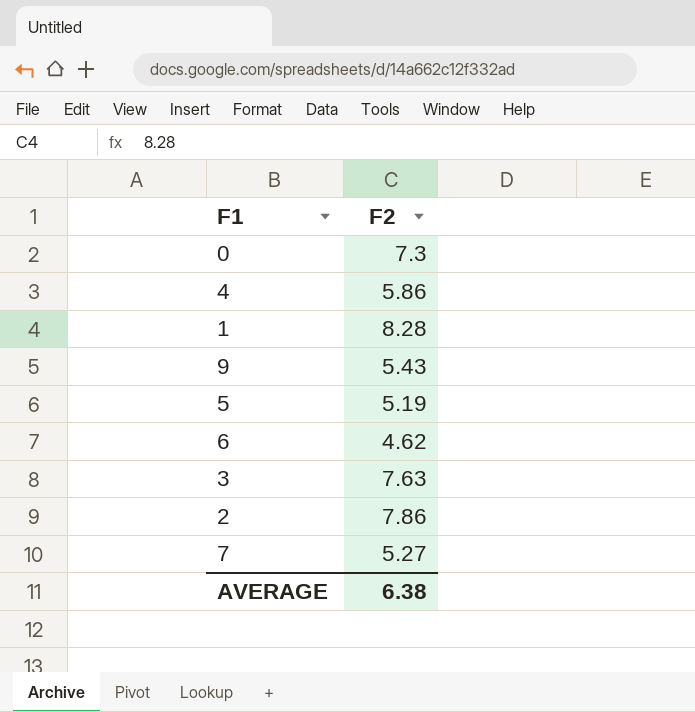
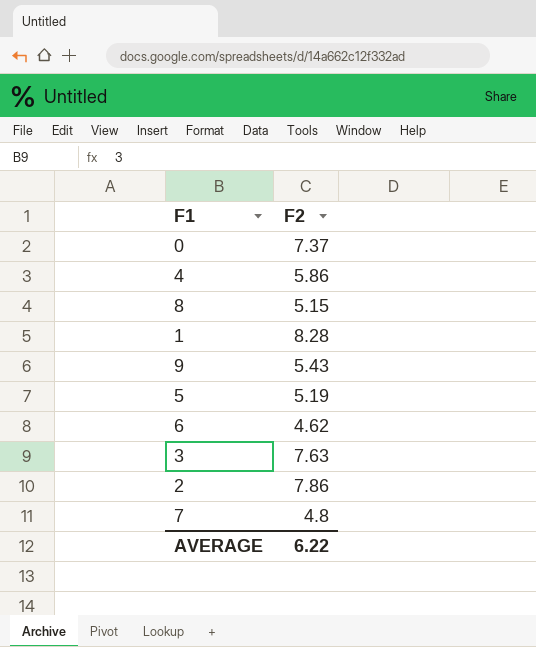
0 | F2: 7.3 -> 7.37
row 8: none -> 5.15
7 | F2: 5.27 -> 4.8
AVERAGE | F2: 6.38 -> 6.22

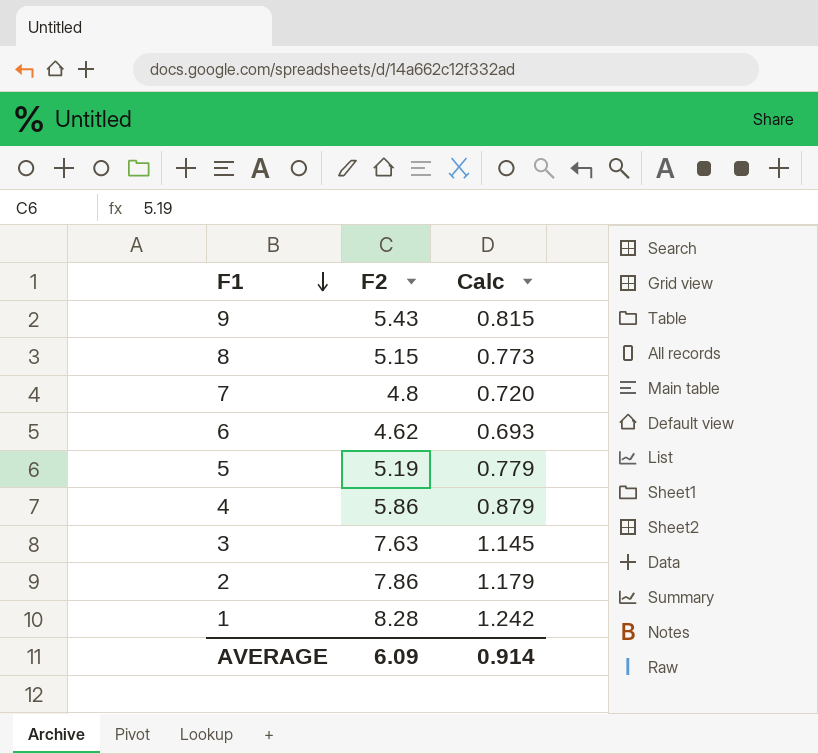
row order: none -> F1 descending
column Calc | formula: none -> [F2] * 0.15
row 0: 7.37 -> none
AVERAGE | F2: 6.22 -> 6.09

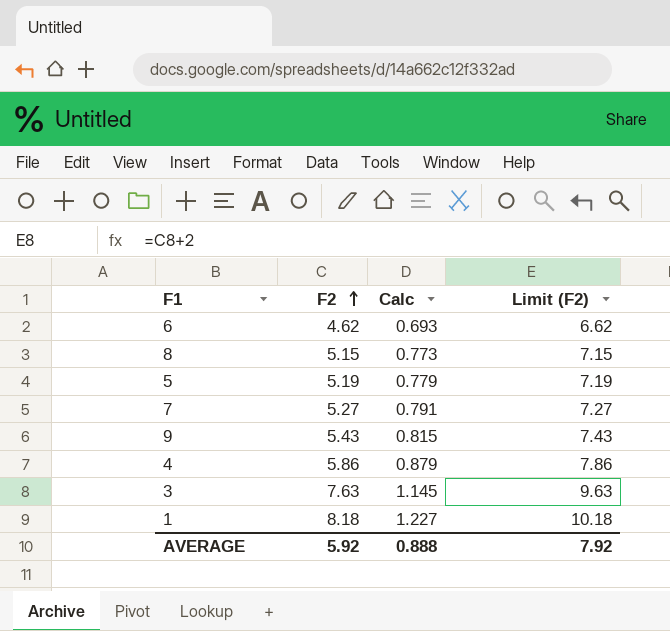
row order: F1 descending -> F2 ascending
column Limit (F2) | formula: none -> [F2] + 2
row 2: 7.86 | 1.179 -> none
7 | F2: 4.8 -> 5.27
7 | Calc: 0.720 -> 0.791
1 | F2: 8.28 -> 8.18
1 | Calc: 1.242 -> 1.227
AVERAGE | F2: 6.09 -> 5.92
AVERAGE | Calc: 0.914 -> 0.888

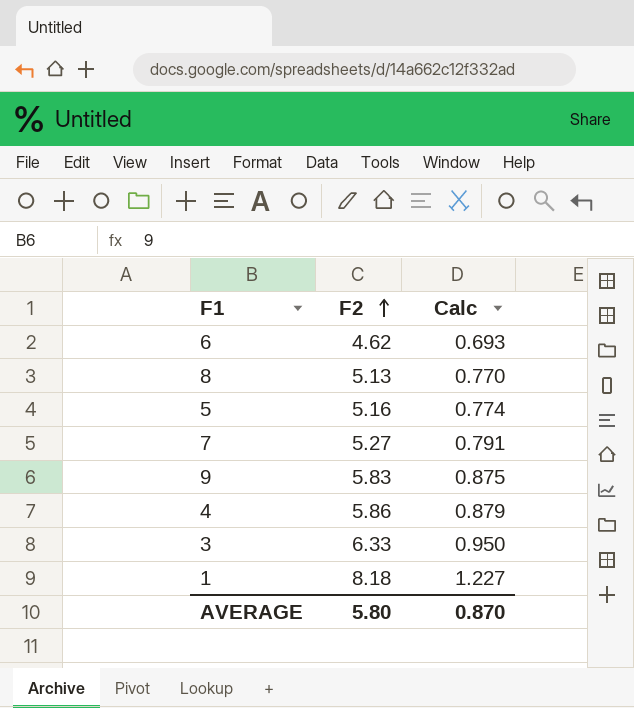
column Limit (F2) | formula: [F2] + 2 -> none
8 | F2: 5.15 -> 5.13
8 | Calc: 0.773 -> 0.770
5 | F2: 5.19 -> 5.16
5 | Calc: 0.779 -> 0.774
9 | F2: 5.43 -> 5.83
9 | Calc: 0.815 -> 0.875
3 | F2: 7.63 -> 6.33
3 | Calc: 1.145 -> 0.950
AVERAGE | F2: 5.92 -> 5.80
AVERAGE | Calc: 0.888 -> 0.870

